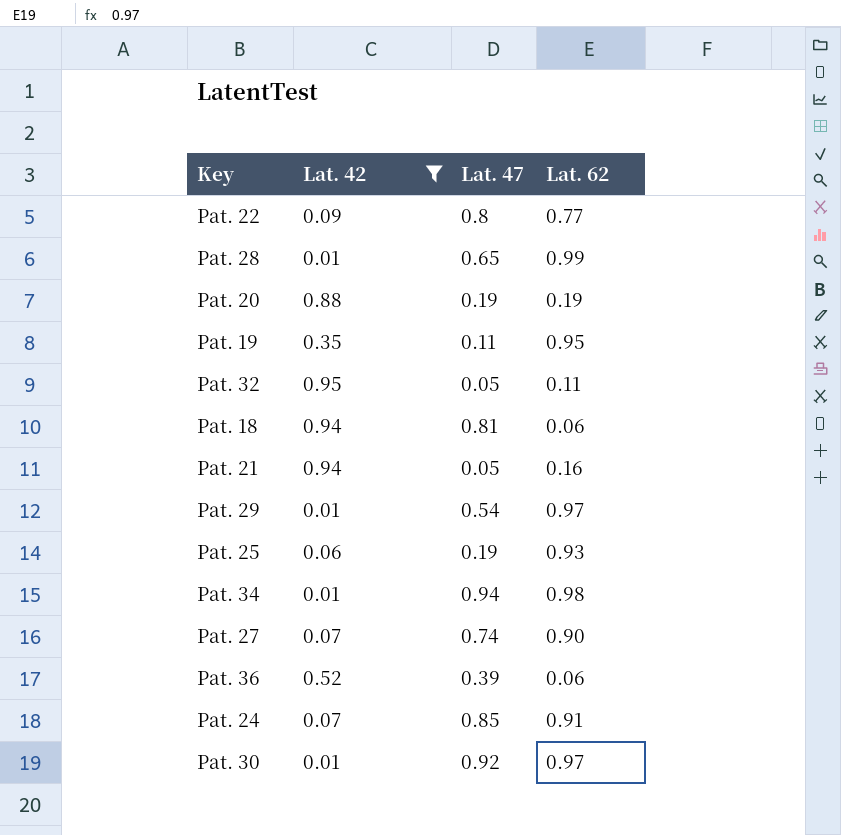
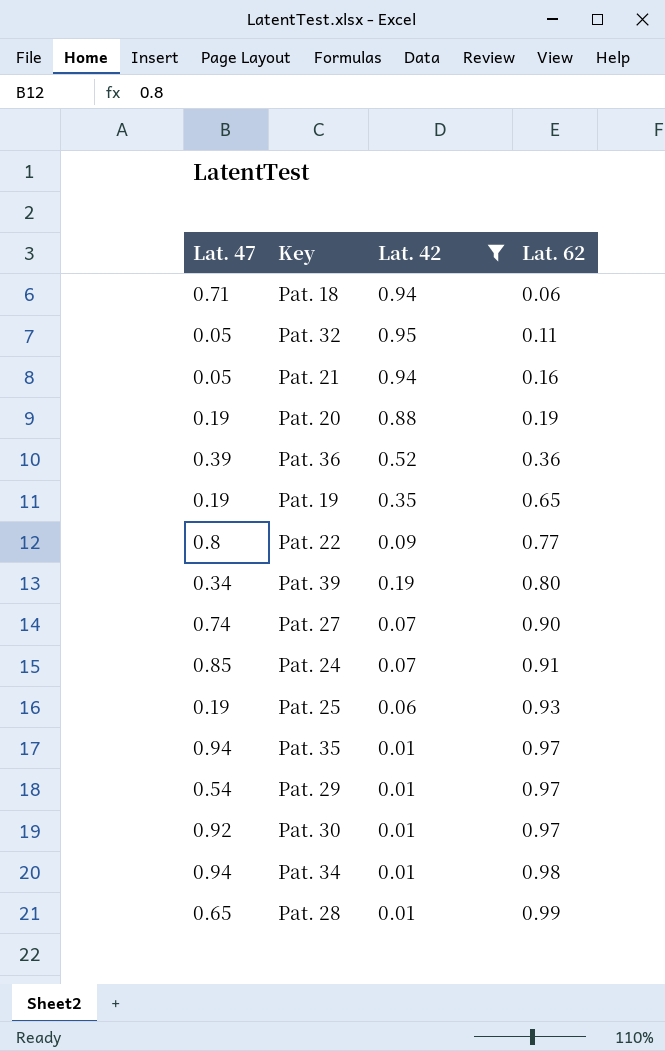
row order: none -> Lat. 62 ascending
column Lat. 47 | position: 3 -> 1
Pat. 18 | Lat. 47: 0.81 -> 0.71
Pat. 36 | Lat. 62: 0.06 -> 0.36
Pat. 19 | Lat. 47: 0.11 -> 0.19
Pat. 19 | Lat. 62: 0.95 -> 0.65
row Pat. 39: none -> 0.34 | 0.19 | 0.80
row Pat. 35: none -> 0.94 | 0.01 | 0.97

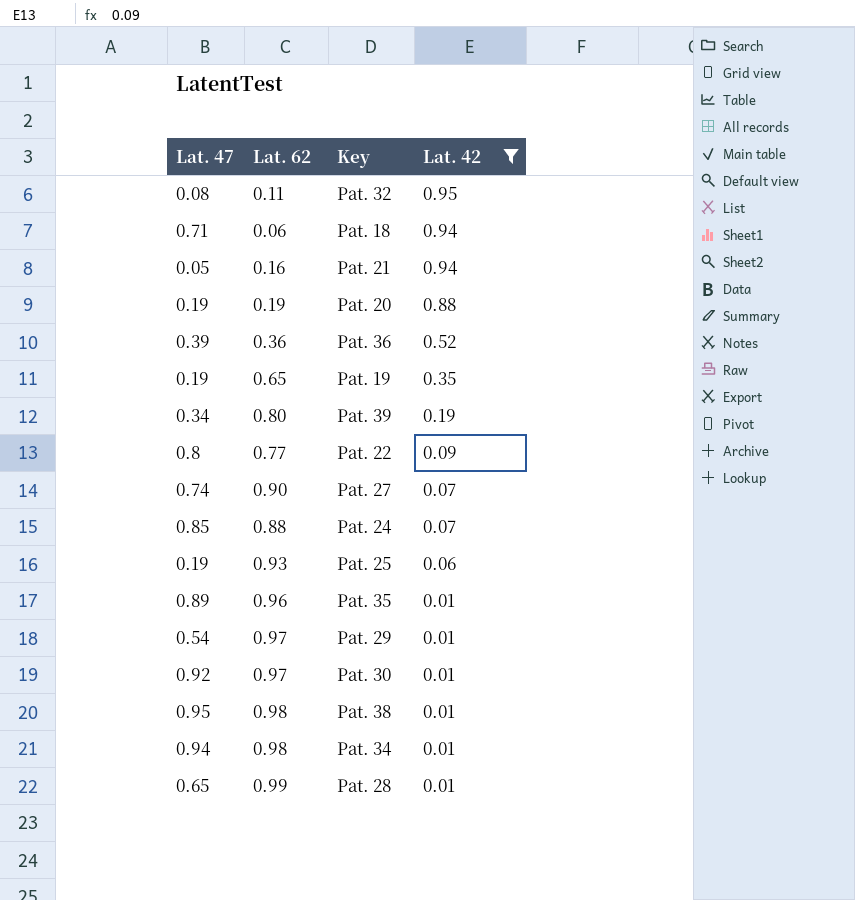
row order: Lat. 62 ascending -> Lat. 42 descending
column Lat. 62 | position: 4 -> 2
Pat. 32 | Lat. 47: 0.05 -> 0.08
Pat. 24 | Lat. 62: 0.91 -> 0.88
Pat. 35 | Lat. 47: 0.94 -> 0.89
Pat. 35 | Lat. 62: 0.97 -> 0.96
row Pat. 38: none -> 0.95 | 0.98 | 0.01

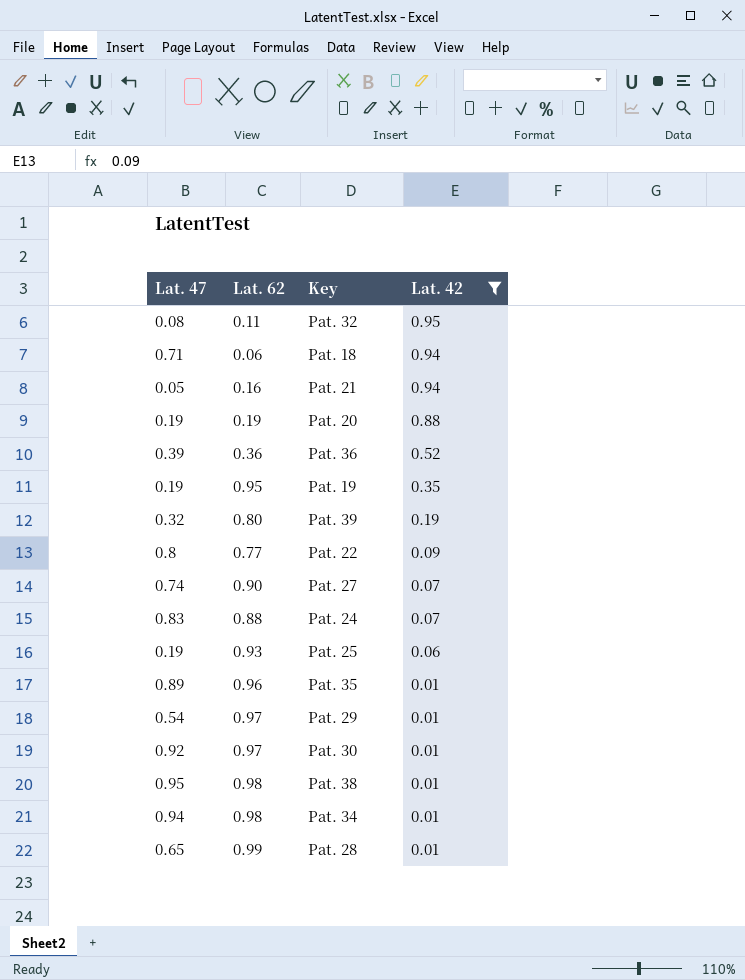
Pat. 19 | Lat. 62: 0.65 -> 0.95
Pat. 39 | Lat. 47: 0.34 -> 0.32
Pat. 24 | Lat. 47: 0.85 -> 0.83

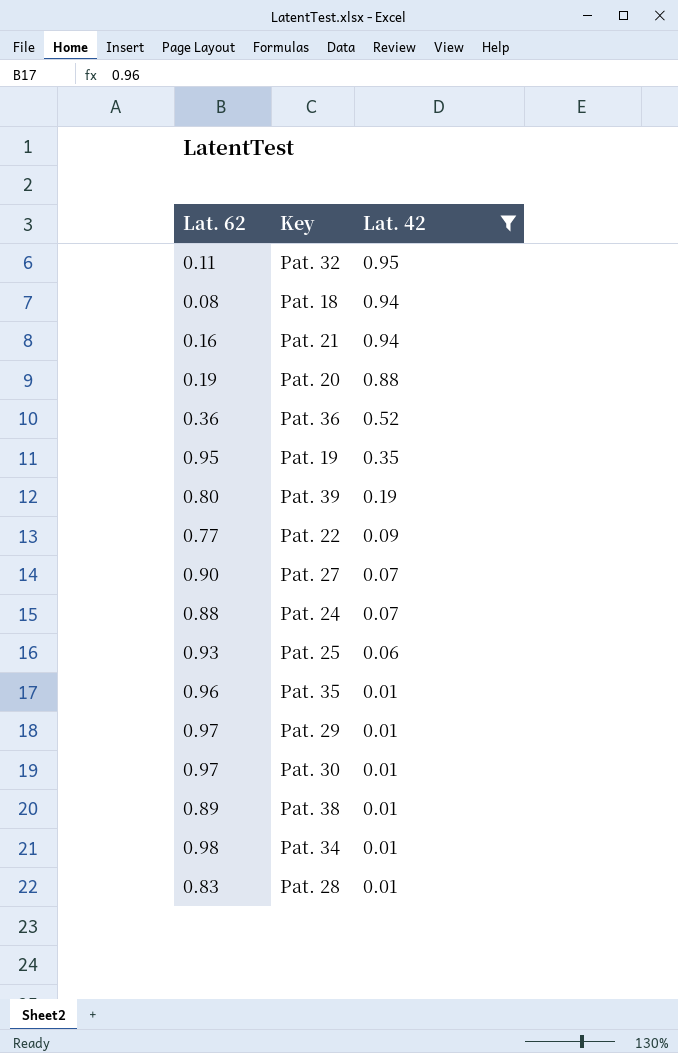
column Lat. 47 | position: 1 -> none
Pat. 18 | Lat. 62: 0.06 -> 0.08
Pat. 38 | Lat. 62: 0.98 -> 0.89
Pat. 28 | Lat. 62: 0.99 -> 0.83

